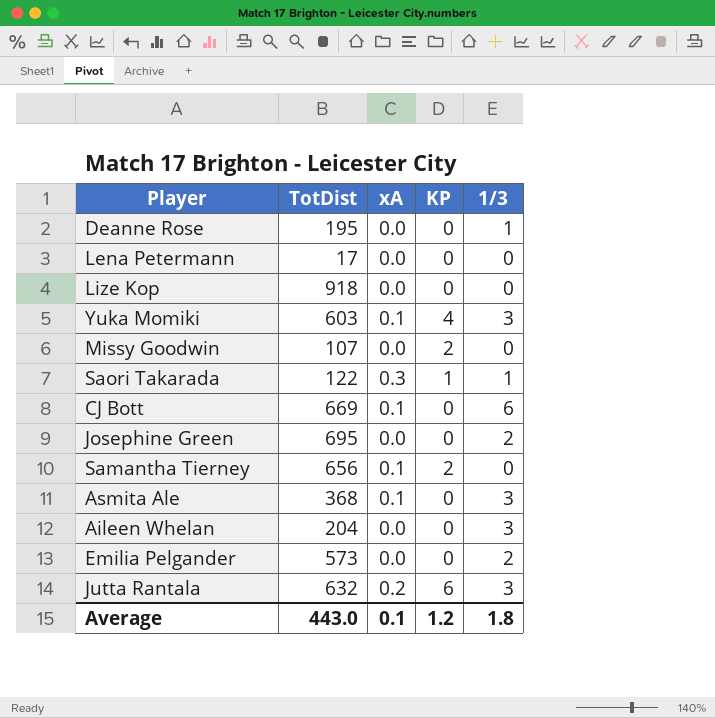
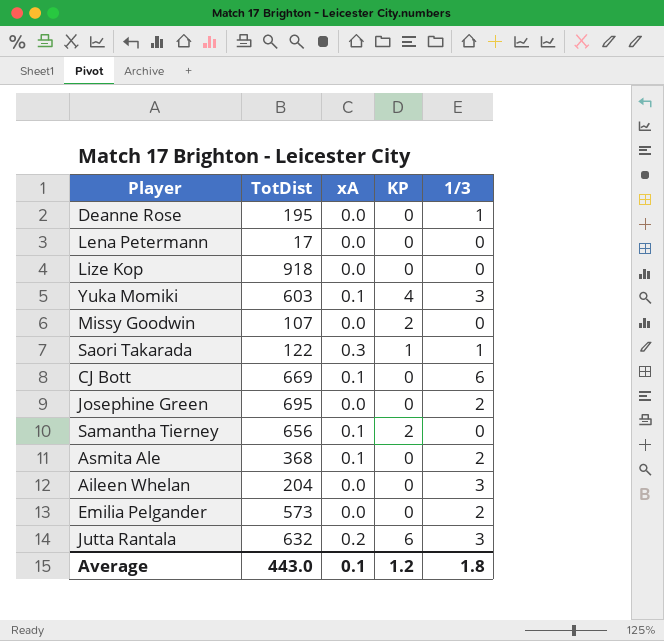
Asmita Ale | 1/3: 3 -> 2

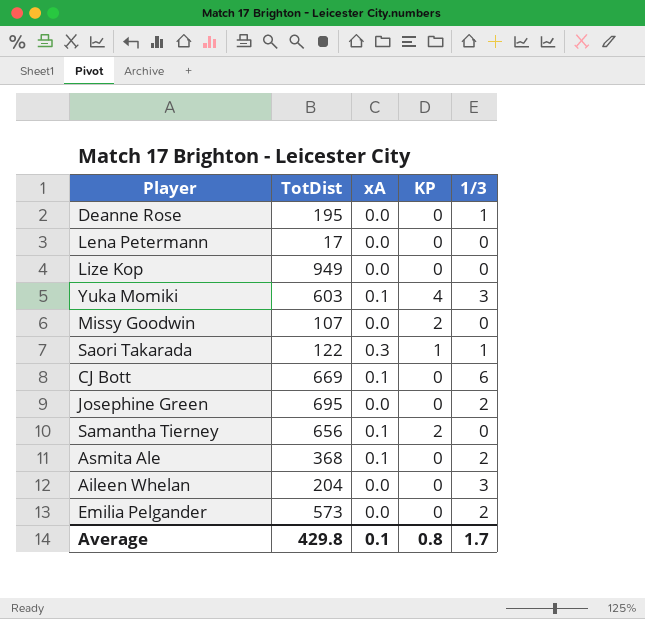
row Jutta Rantala: 632 | 0.2 | 6 | 3 -> none
Lize Kop | TotDist: 918 -> 949
Average | TotDist: 443.0 -> 429.8
Average | KP: 1.2 -> 0.8
Average | 1/3: 1.8 -> 1.7

